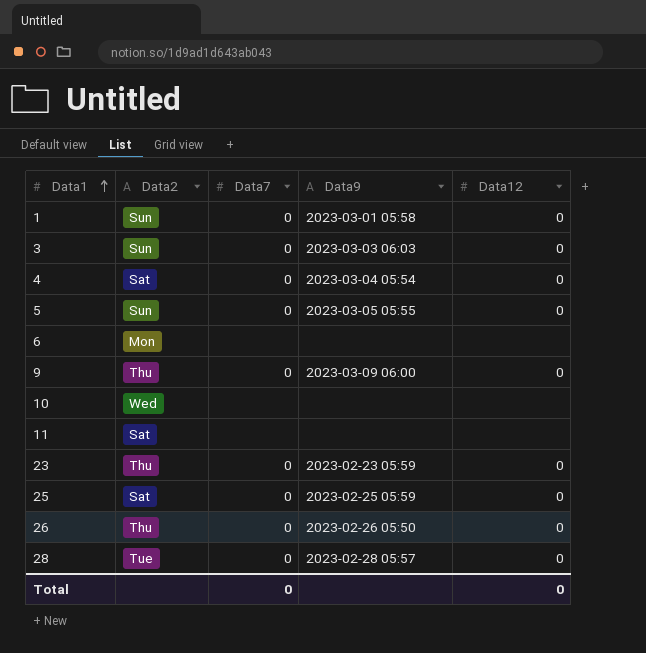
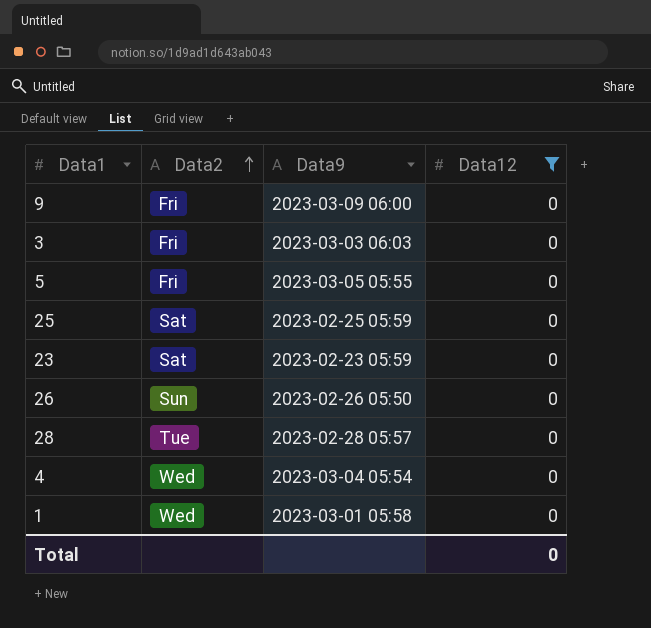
filter: none -> Data12 = 0
row order: Data1 ascending -> Data2 ascending
column Data7 | position: 3 -> none
9 | Data2: Thu -> Fri
3 | Data2: Sun -> Fri
5 | Data2: Sun -> Fri
23 | Data2: Thu -> Sat
26 | Data2: Thu -> Sun
4 | Data2: Sat -> Wed
1 | Data2: Sun -> Wed

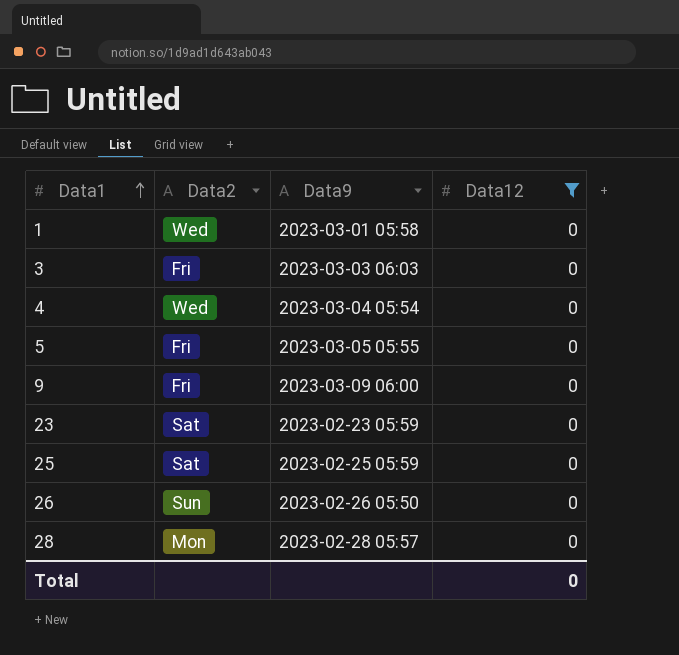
row order: Data2 ascending -> Data1 ascending
28 | Data2: Tue -> Mon

